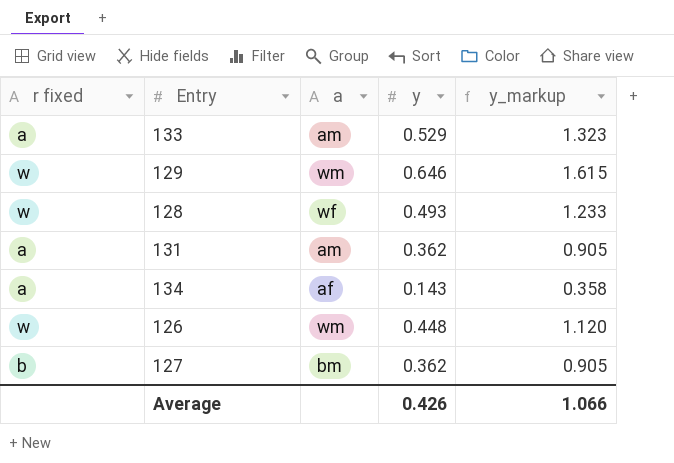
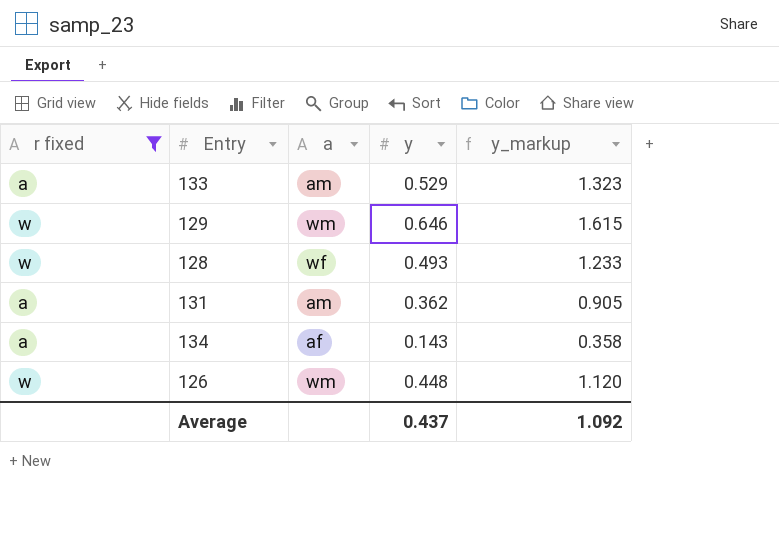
filter: none -> r fixed != b
Average | y: 0.426 -> 0.437
Average | y_markup: 1.066 -> 1.092

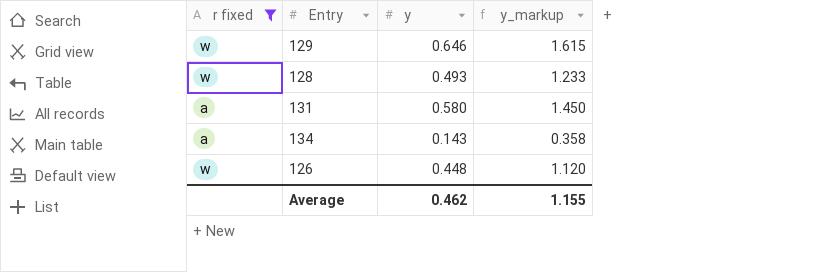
column a | position: 3 -> none
row 133: a | am | 0.529 | 1.323 -> none
131 | y: 0.362 -> 0.580
131 | y_markup: 0.905 -> 1.450
Average | y: 0.437 -> 0.462
Average | y_markup: 1.092 -> 1.155

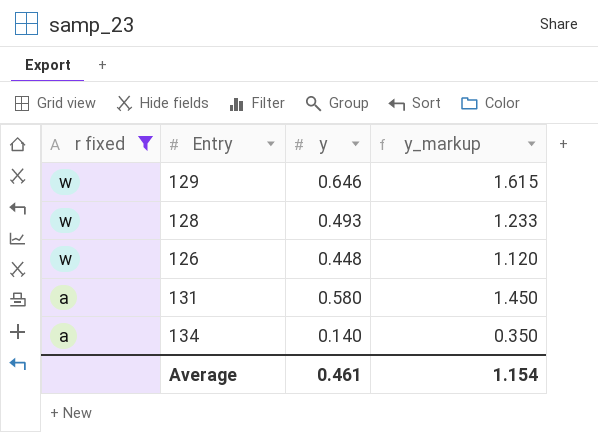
row order: none -> r fixed descending
134 | y: 0.143 -> 0.140
134 | y_markup: 0.358 -> 0.350
Average | y: 0.462 -> 0.461
Average | y_markup: 1.155 -> 1.154

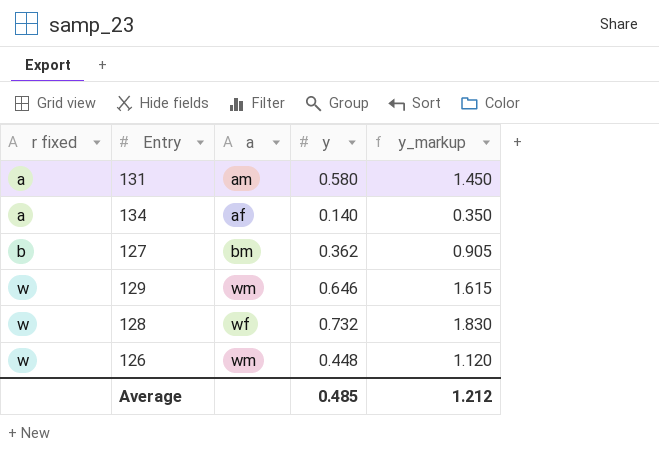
filter: r fixed != b -> none
row order: r fixed descending -> r fixed ascending
column a | position: none -> 3
128 | y: 0.493 -> 0.732
128 | y_markup: 1.233 -> 1.830
Average | y: 0.461 -> 0.485
Average | y_markup: 1.154 -> 1.212

